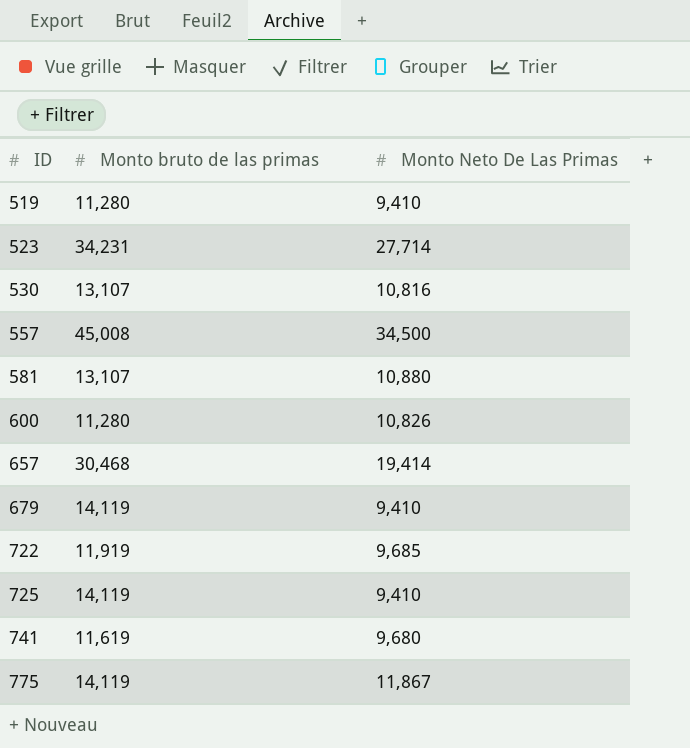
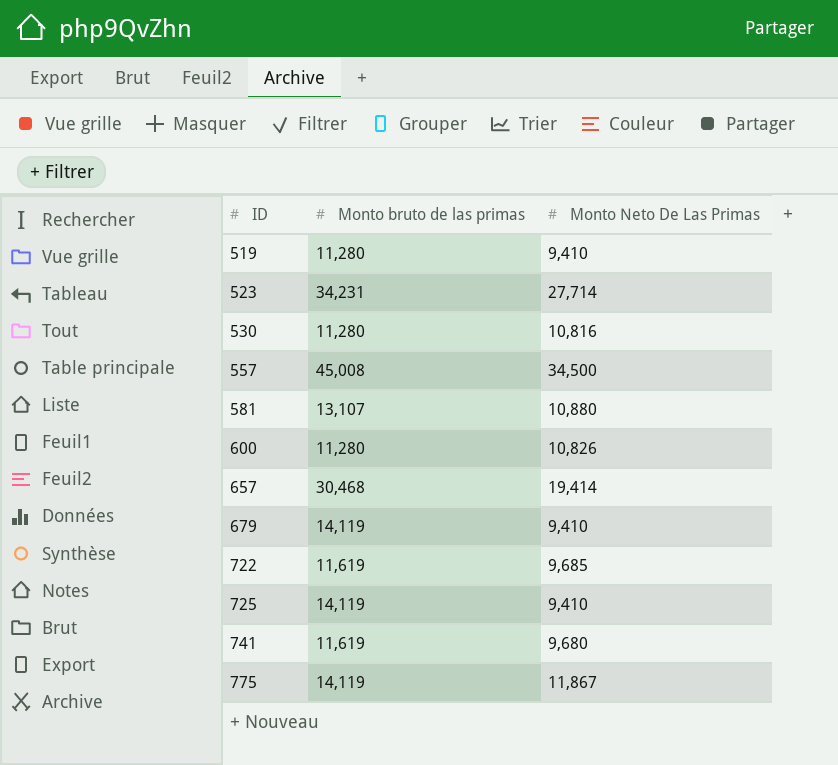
530 | Monto bruto de las primas: 13,107 -> 11,280
722 | Monto bruto de las primas: 11,919 -> 11,619

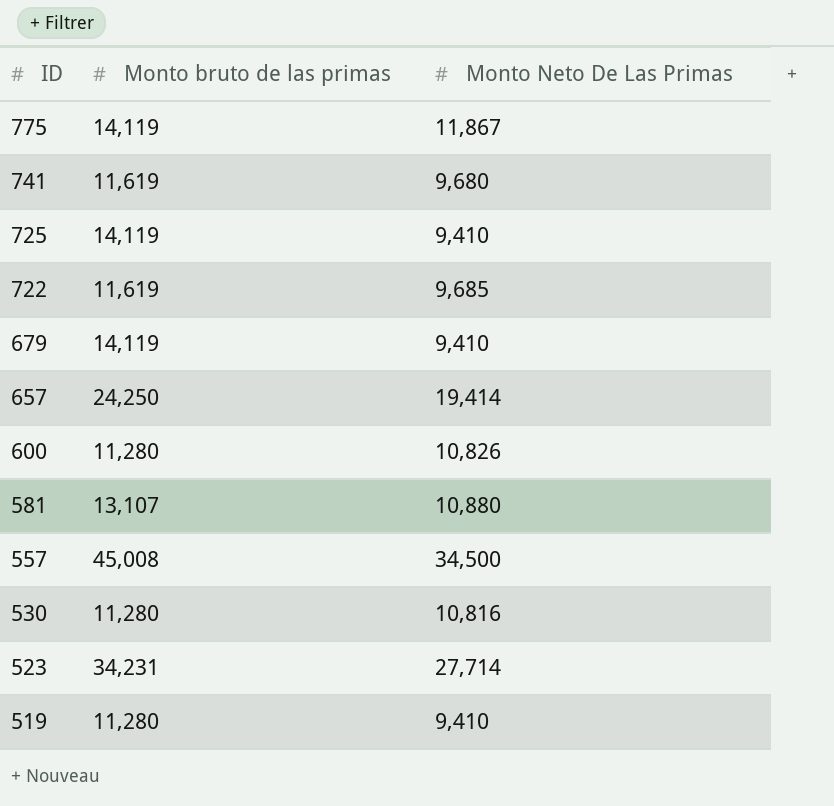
row order: ID ascending -> ID descending
657 | Monto bruto de las primas: 30,468 -> 24,250

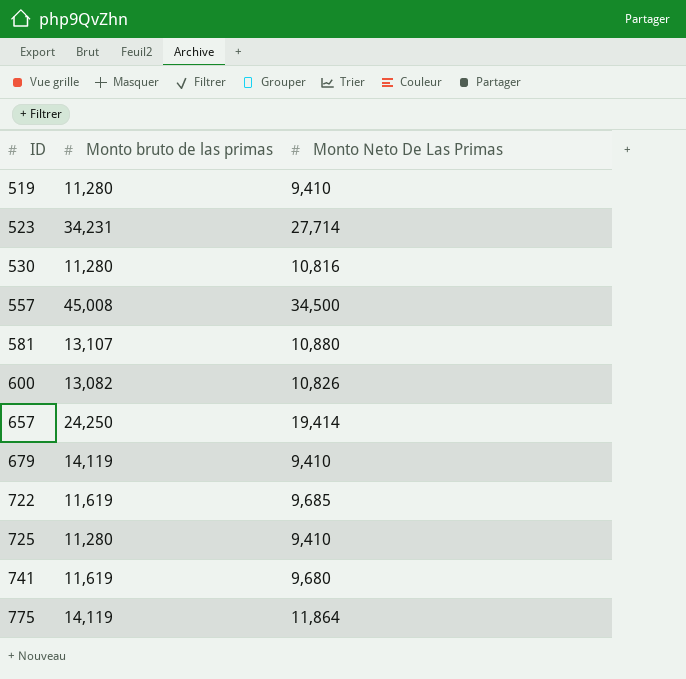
row order: ID descending -> ID ascending
600 | Monto bruto de las primas: 11,280 -> 13,082
725 | Monto bruto de las primas: 14,119 -> 11,280
775 | Monto Neto De Las Primas: 11,867 -> 11,864

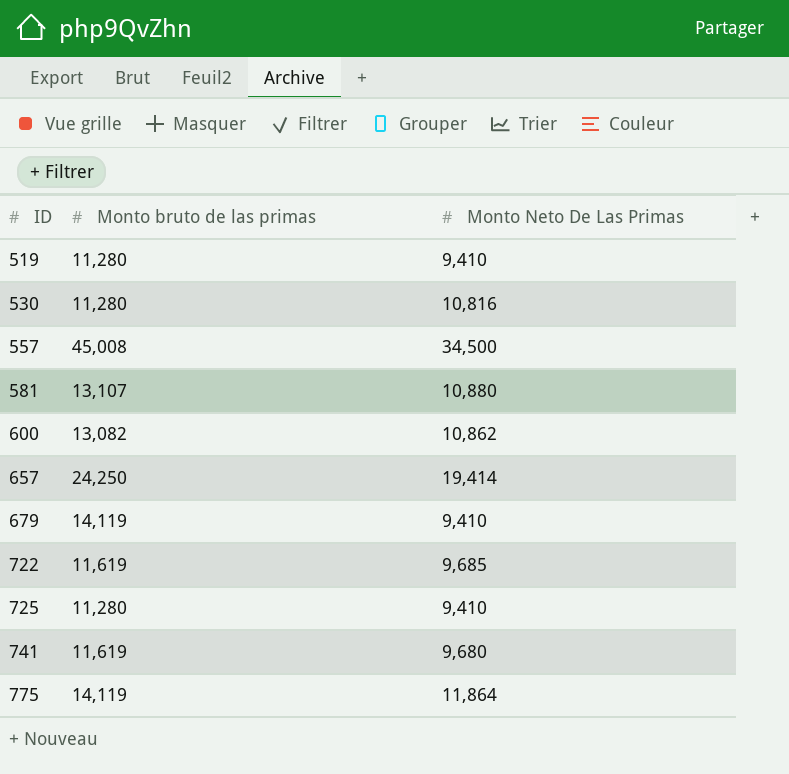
row 523: 34,231 | 27,714 -> none
600 | Monto Neto De Las Primas: 10,826 -> 10,862

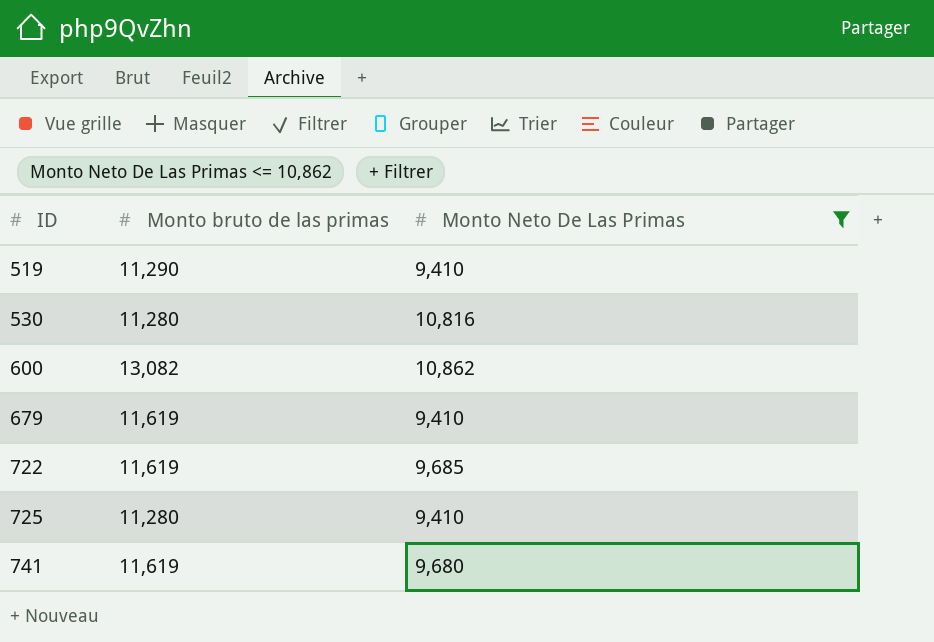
filter: none -> Monto Neto De Las Primas <= 10,862
519 | Monto bruto de las primas: 11,280 -> 11,290
679 | Monto bruto de las primas: 14,119 -> 11,619

